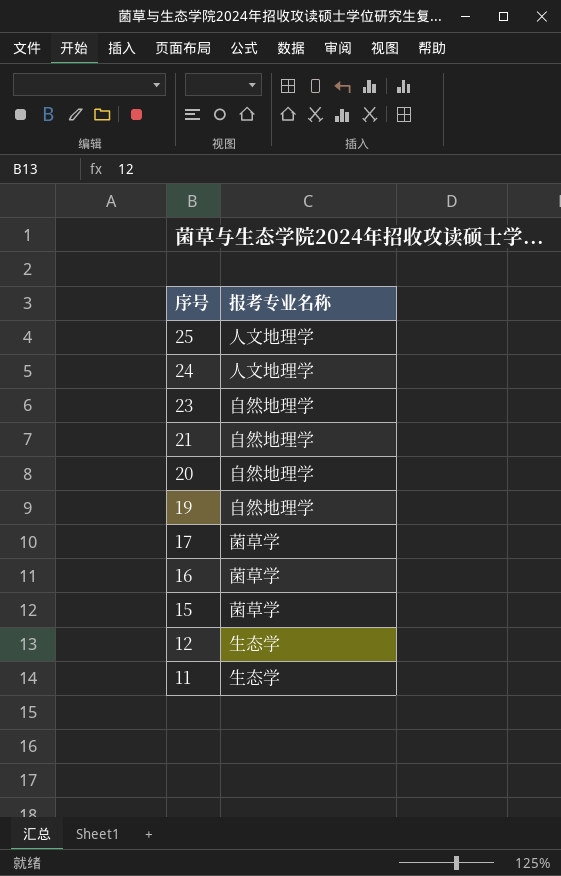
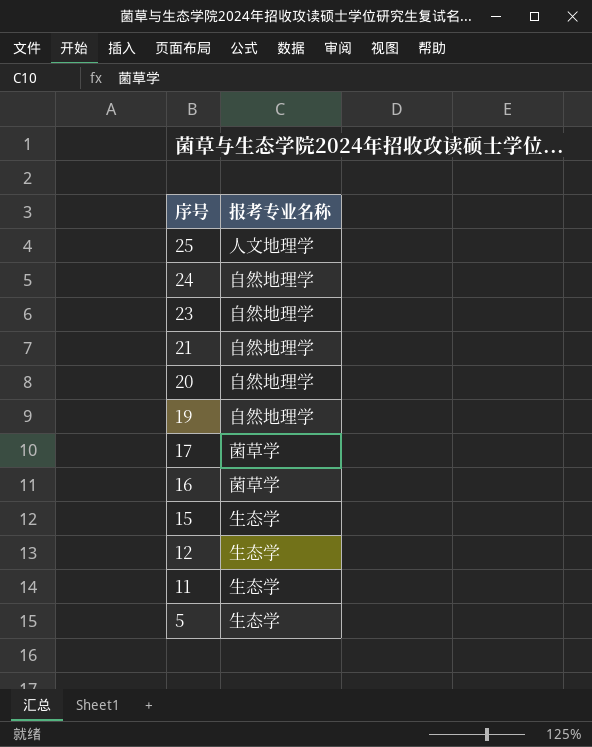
24 | 报考专业名称: 人文地理学 -> 自然地理学
15 | 报考专业名称: 菌草学 -> 生态学
row 5: none -> 生态学

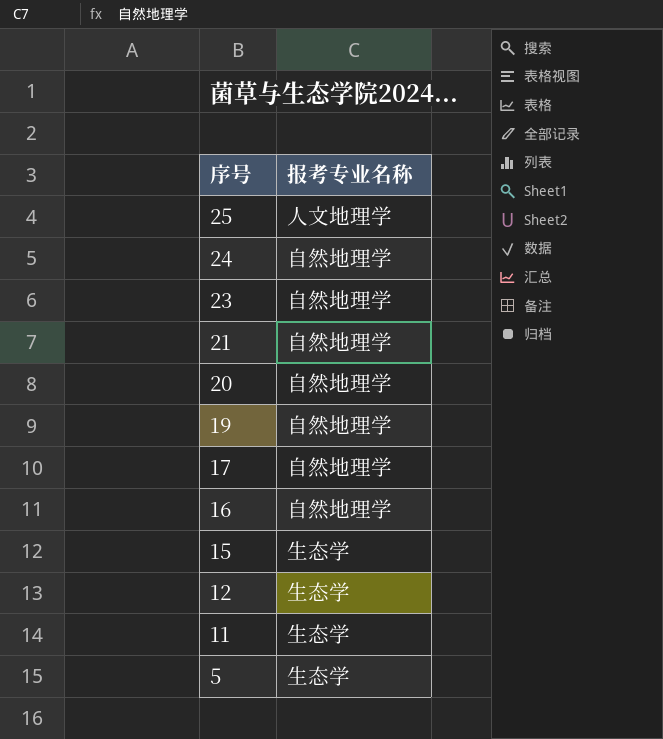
17 | 报考专业名称: 菌草学 -> 自然地理学
16 | 报考专业名称: 菌草学 -> 自然地理学

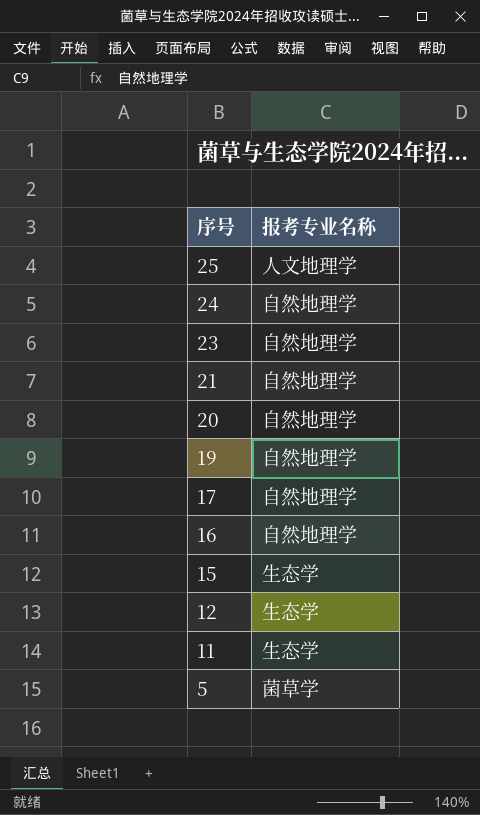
5 | 报考专业名称: 生态学 -> 菌草学

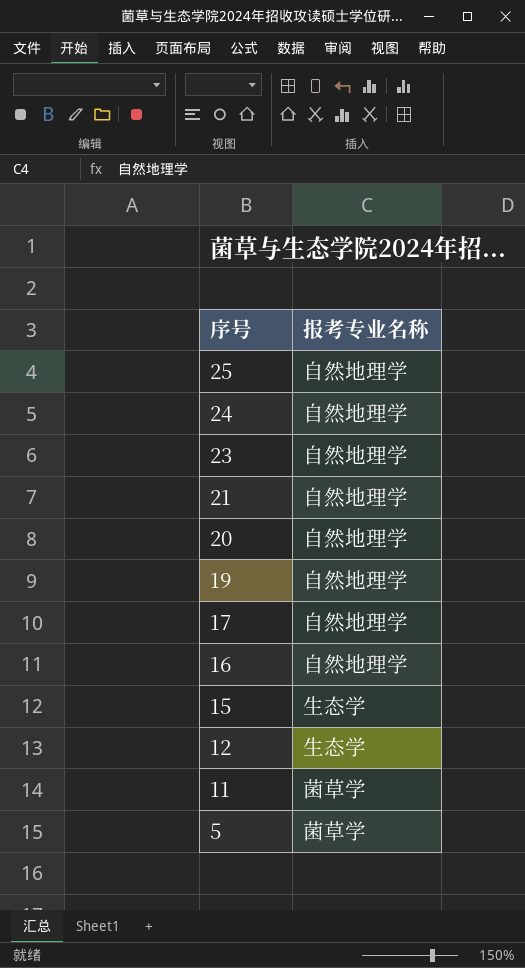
25 | 报考专业名称: 人文地理学 -> 自然地理学
11 | 报考专业名称: 生态学 -> 菌草学

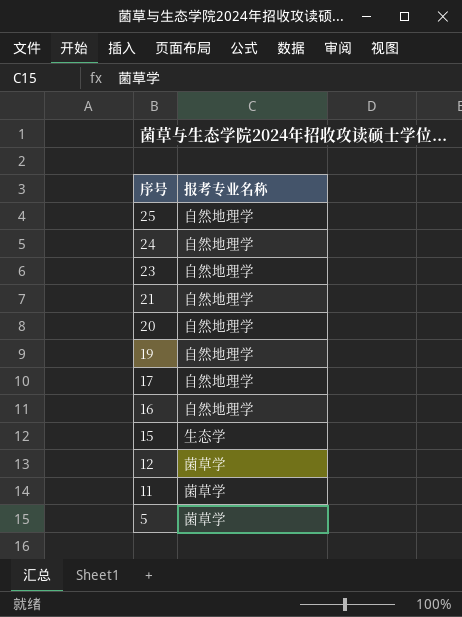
12 | 报考专业名称: 生态学 -> 菌草学

